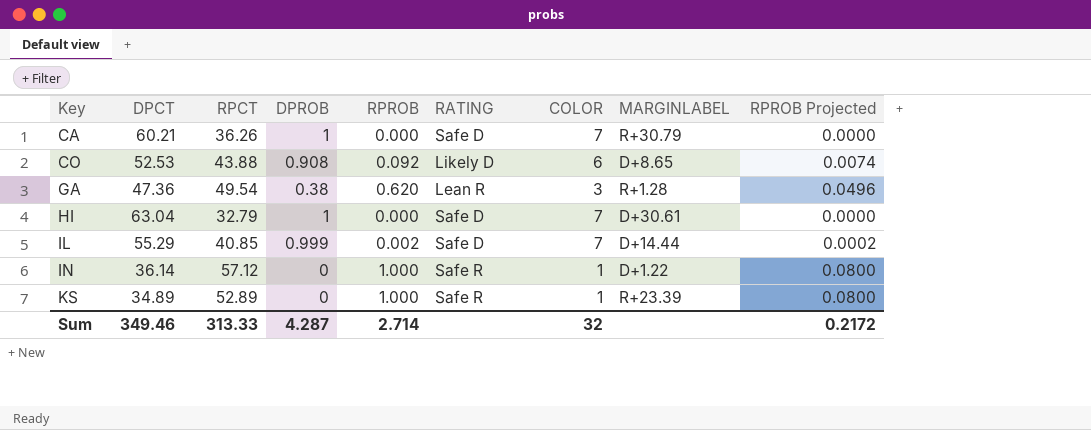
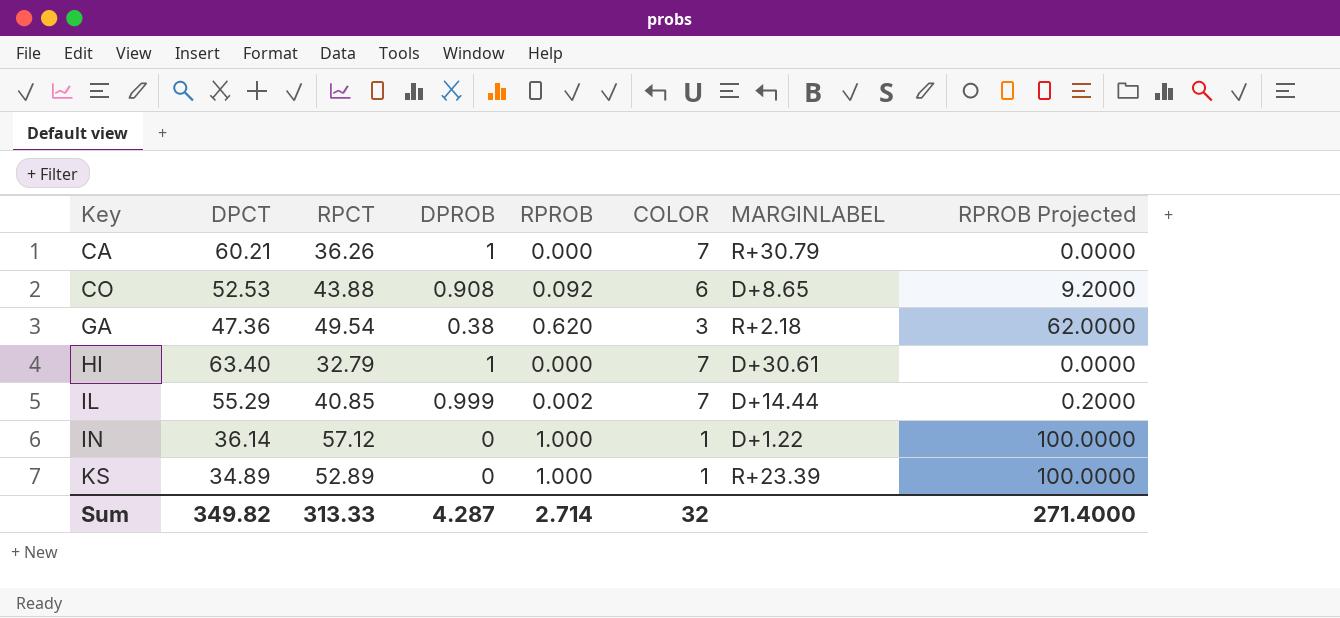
column RATING | position: 6 -> none
column RPROB Projected | formula: [RPROB] * 0.08 -> [RPROB] * 100
GA | MARGINLABEL: R+1.28 -> R+2.18
HI | DPCT: 63.04 -> 63.40
Sum | DPCT: 349.46 -> 349.82
Sum | RPROB Projected: 0.2172 -> 271.4000

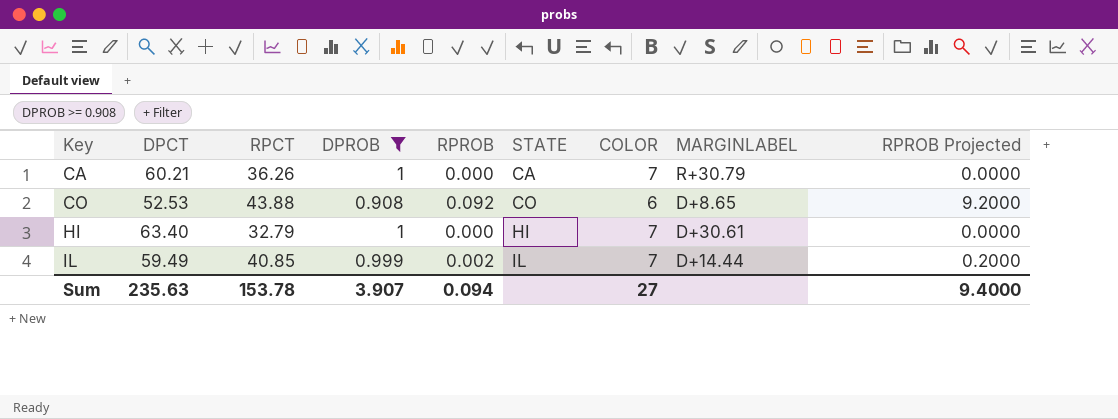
filter: none -> DPROB >= 0.908
column STATE | position: none -> 6
IL | DPCT: 55.29 -> 59.49
Sum | DPCT: 349.82 -> 235.63
Sum | RPCT: 313.33 -> 153.78
Sum | DPROB: 4.287 -> 3.907
Sum | RPROB: 2.714 -> 0.094
Sum | COLOR: 32 -> 27
Sum | RPROB Projected: 271.4000 -> 9.4000

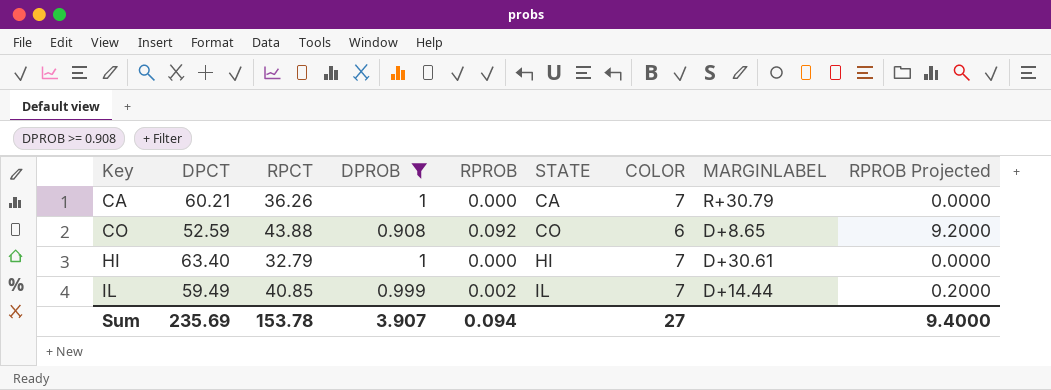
CO | DPCT: 52.53 -> 52.59
Sum | DPCT: 235.63 -> 235.69

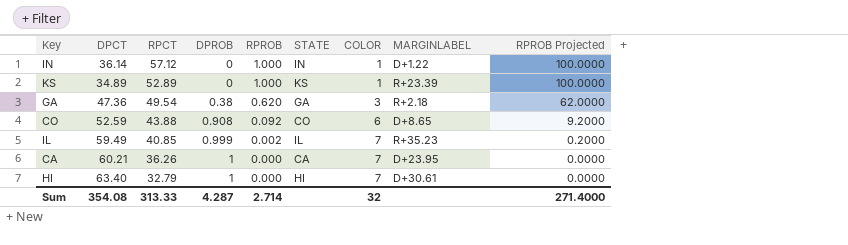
filter: DPROB >= 0.908 -> none
row order: Key ascending -> RPCT descending
IL | MARGINLABEL: D+14.44 -> R+35.23
CA | MARGINLABEL: R+30.79 -> D+23.95
Sum | DPCT: 235.69 -> 354.08
Sum | RPCT: 153.78 -> 313.33
Sum | DPROB: 3.907 -> 4.287
Sum | RPROB: 0.094 -> 2.714
Sum | COLOR: 27 -> 32
Sum | RPROB Projected: 9.4000 -> 271.4000

